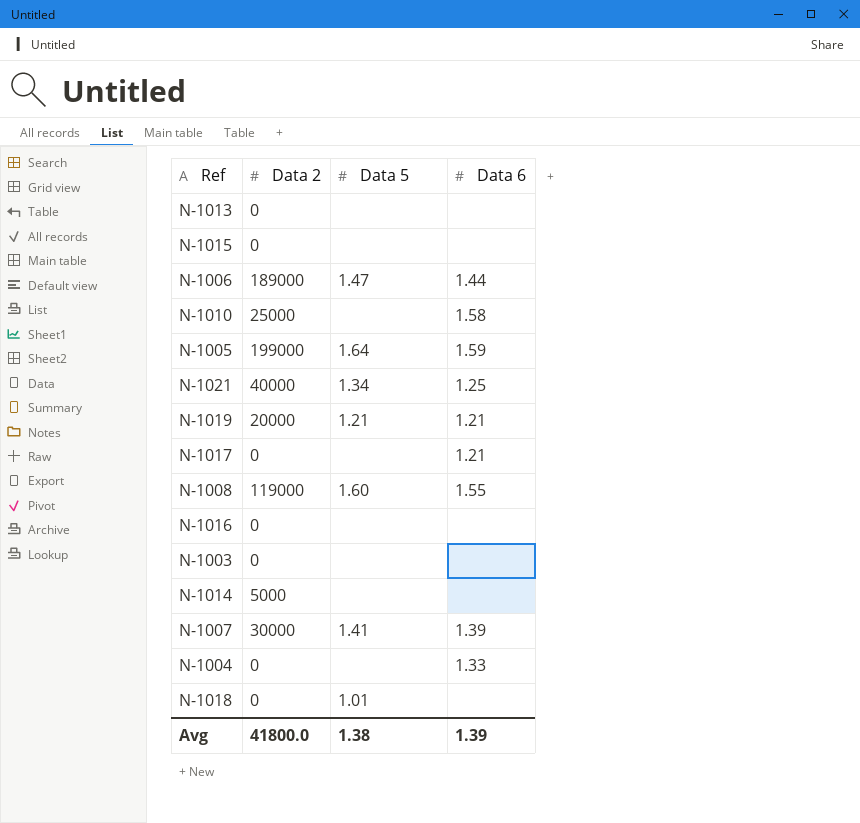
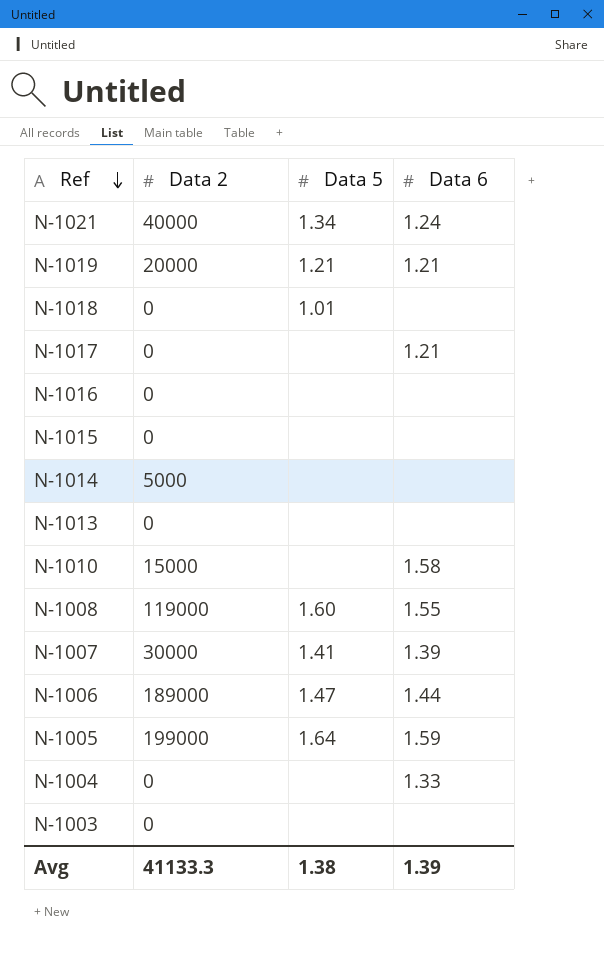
row order: none -> Ref descending
N-1021 | Data 6: 1.25 -> 1.24
N-1010 | Data 2: 25000 -> 15000
Avg | Data 2: 41800.0 -> 41133.3

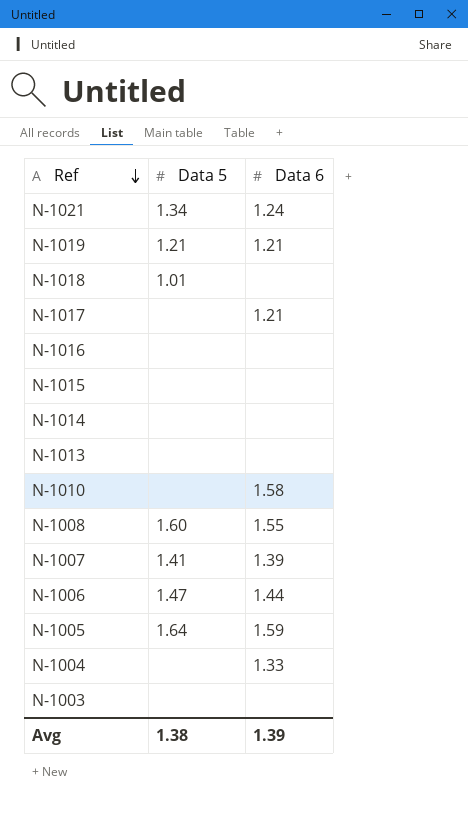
column Data 2 | position: 2 -> none

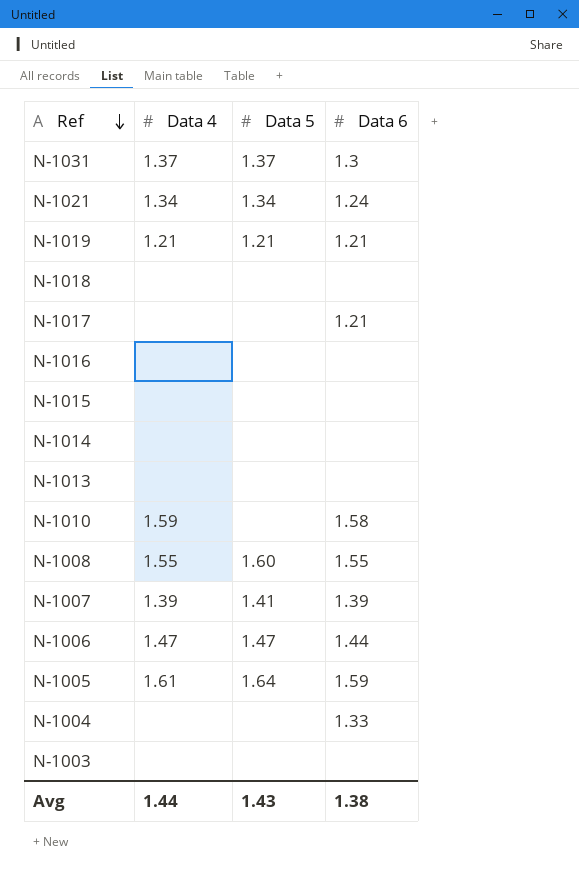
column Data 4 | position: none -> 2
row N-1031: none -> 1.37 | 1.37 | 1.3
N-1018 | Data 5: 1.01 -> none
Avg | Data 5: 1.38 -> 1.43
Avg | Data 6: 1.39 -> 1.38

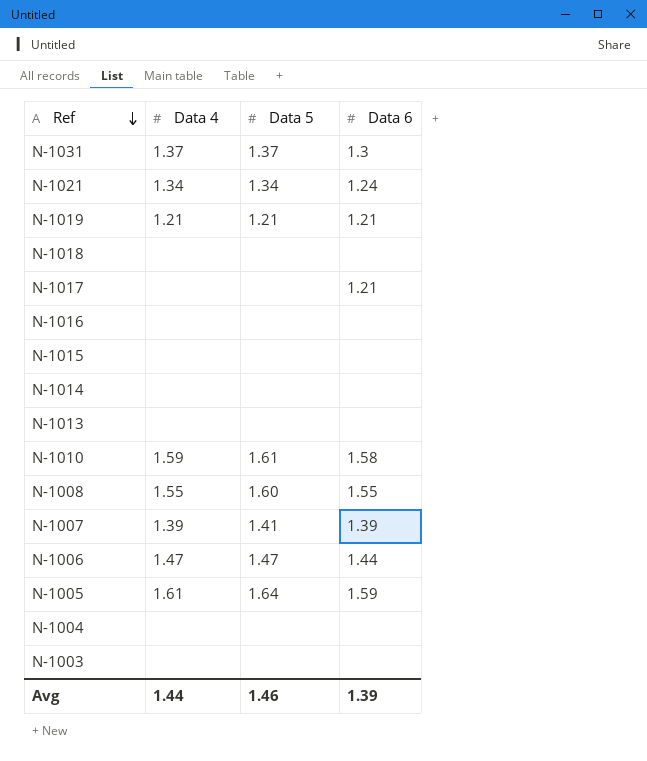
N-1010 | Data 5: none -> 1.61
N-1004 | Data 6: 1.33 -> none
Avg | Data 5: 1.43 -> 1.46
Avg | Data 6: 1.38 -> 1.39

